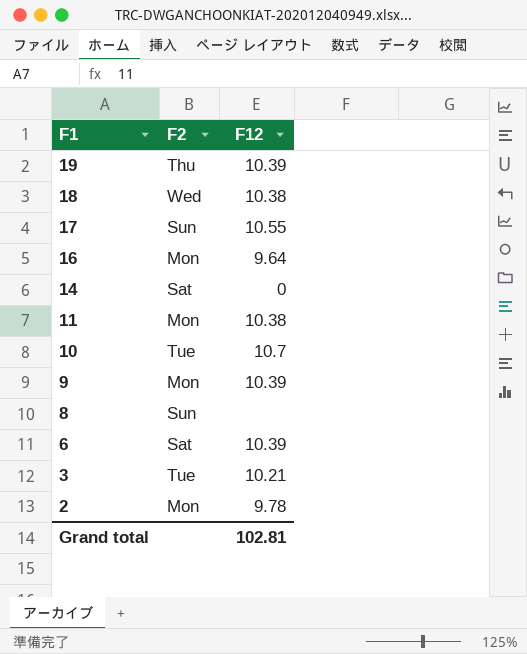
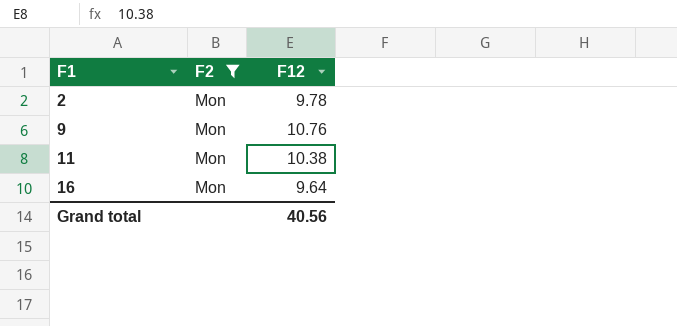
filter: none -> F2 = Mon
row order: F1 descending -> F1 ascending
9 | F12: 10.39 -> 10.76
Grand total | F12: 102.81 -> 40.56

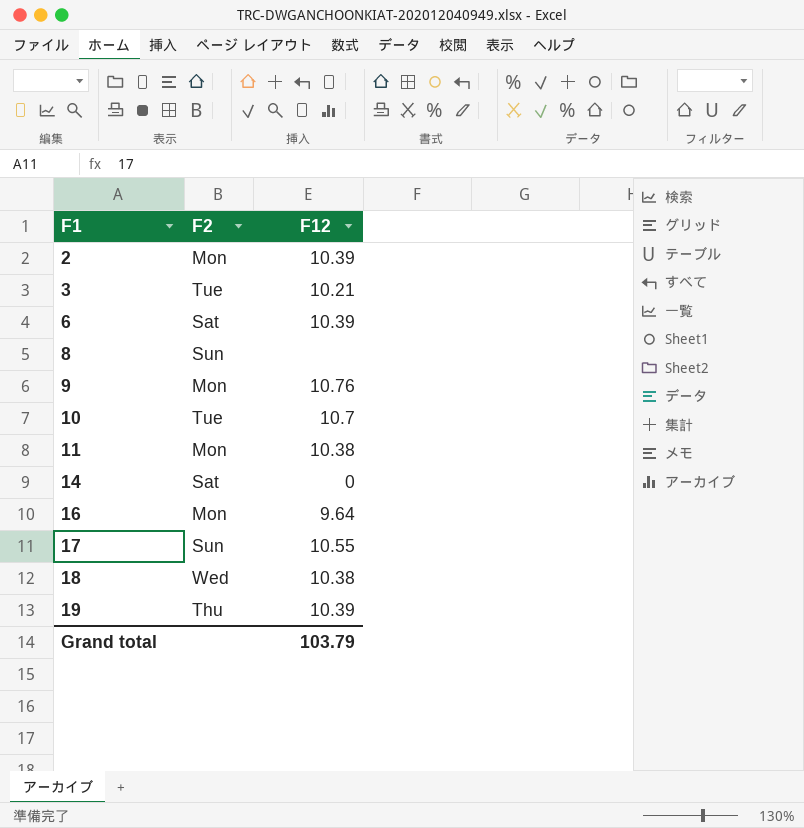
filter: F2 = Mon -> none
2 | F12: 9.78 -> 10.39
Grand total | F12: 40.56 -> 103.79

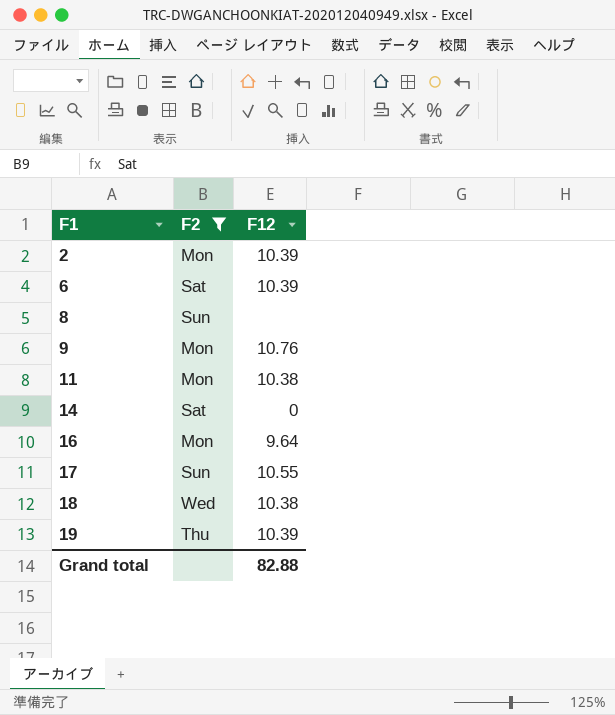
filter: none -> F2 != Tue
Grand total | F12: 103.79 -> 82.88

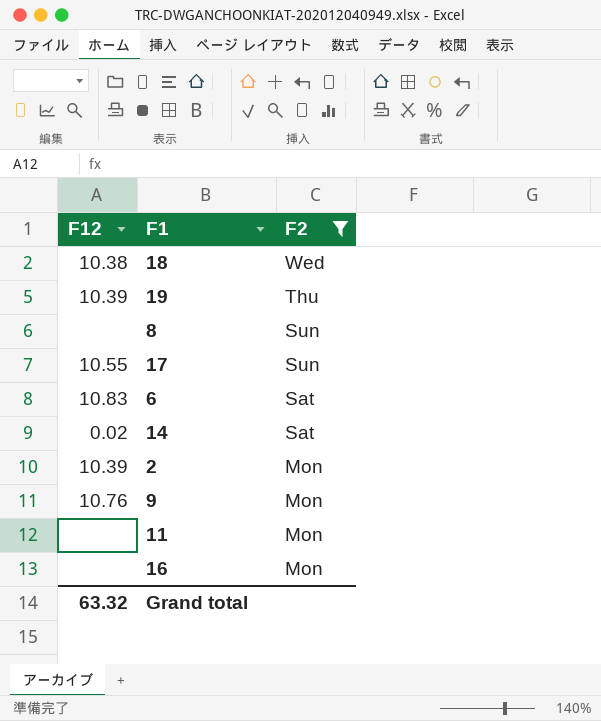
row order: F1 ascending -> F2 descending
column F12 | position: 3 -> 1
6 | F12: 10.39 -> 10.83
14 | F12: 0 -> 0.02
11 | F12: 10.38 -> none
16 | F12: 9.64 -> none
Grand total | F12: 82.88 -> 63.32

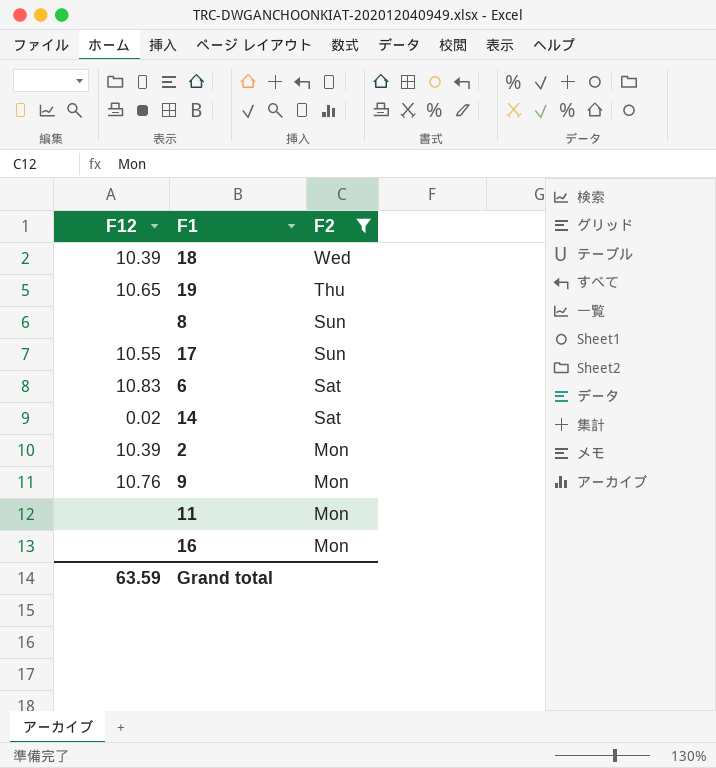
18 | F12: 10.38 -> 10.39
19 | F12: 10.39 -> 10.65
Grand total | F12: 63.32 -> 63.59

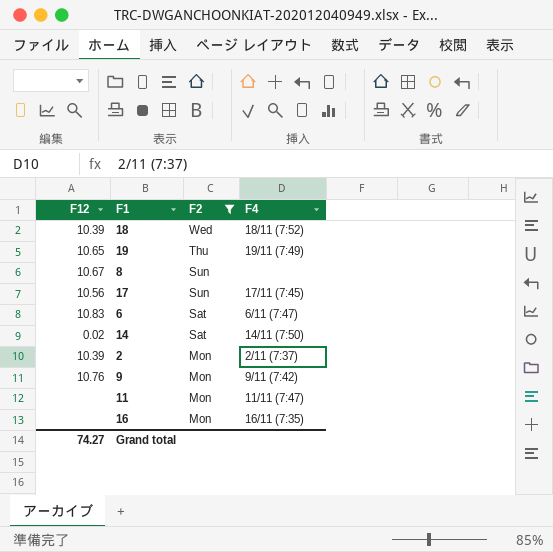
column F4 | position: none -> 4
8 | F12: none -> 10.67
17 | F12: 10.55 -> 10.56
Grand total | F12: 63.59 -> 74.27

